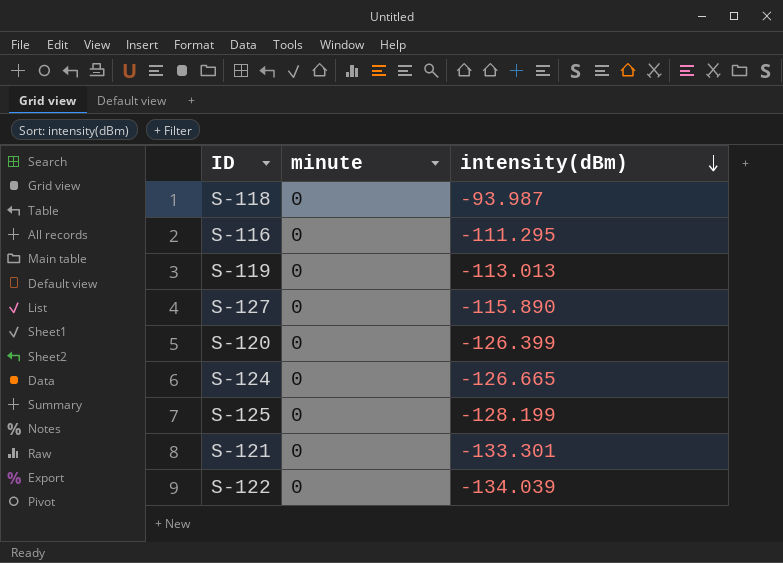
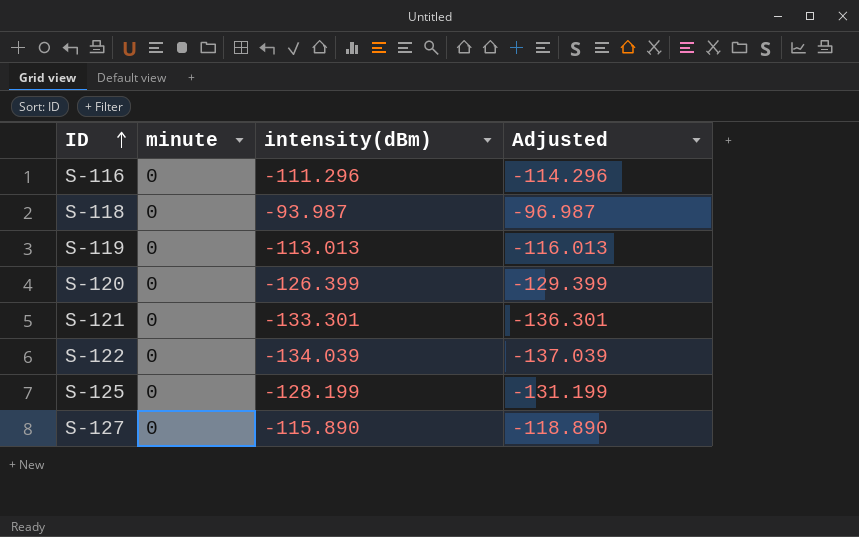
row order: intensity(dBm) descending -> ID ascending
column Adjusted | formula: none -> [intensity(dBm)] - 3
row S-124: 0 | -126.665 -> none
S-116 | intensity(dBm): -111.295 -> -111.296

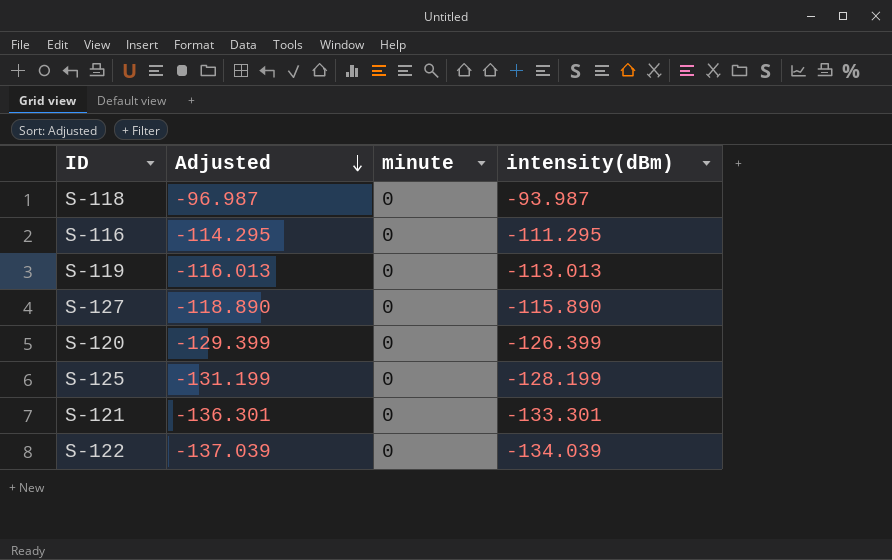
row order: ID ascending -> Adjusted descending
column Adjusted | position: 4 -> 2
S-116 | Adjusted: -114.296 -> -114.295
S-116 | intensity(dBm): -111.296 -> -111.295

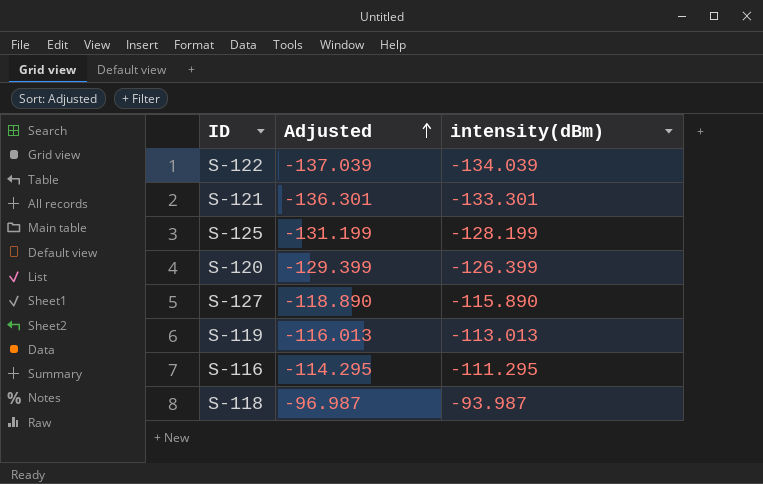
row order: Adjusted descending -> Adjusted ascending
column minute | position: 3 -> none

